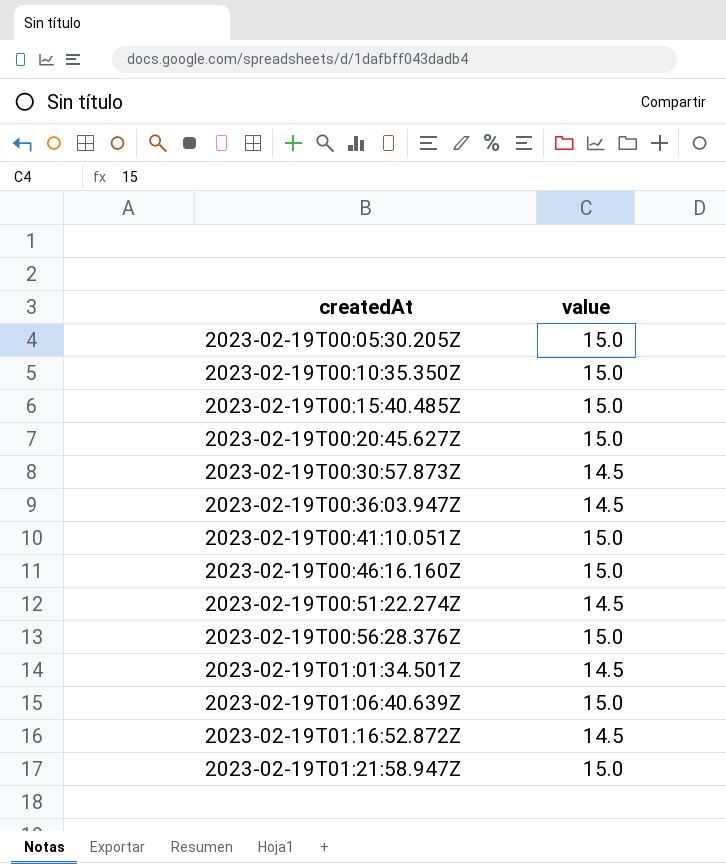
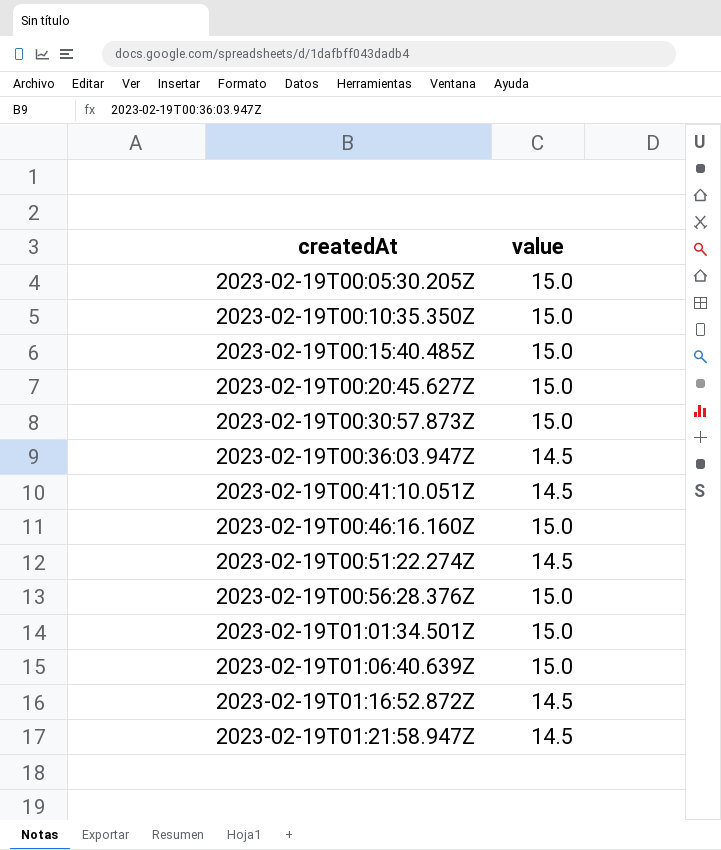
2023-02-19T00:30:57.873Z | value: 14.5 -> 15.0
2023-02-19T00:41:10.051Z | value: 15.0 -> 14.5
2023-02-19T01:01:34.501Z | value: 14.5 -> 15.0
2023-02-19T01:21:58.947Z | value: 15.0 -> 14.5

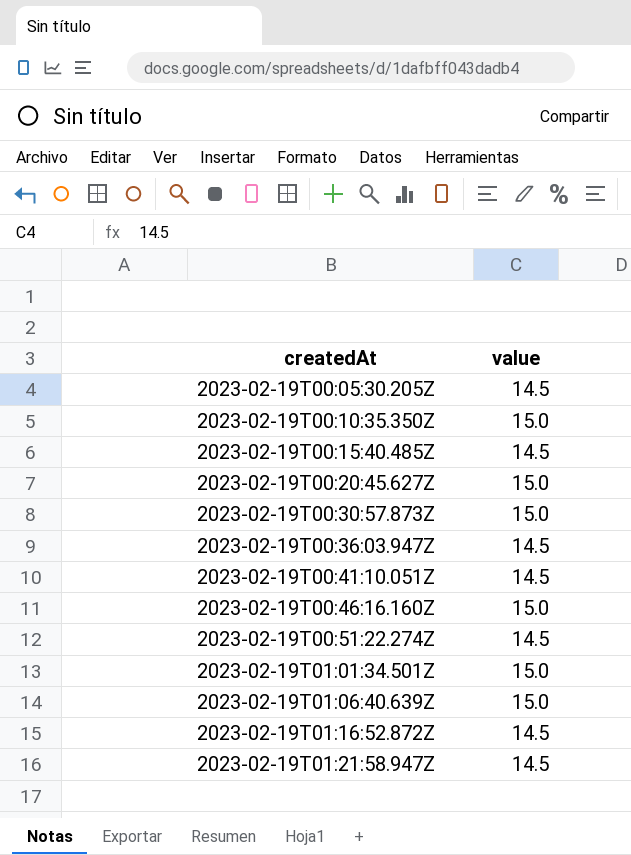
row 2023-02-19T00:56:28.376Z: 15.0 -> none
2023-02-19T00:05:30.205Z | value: 15.0 -> 14.5
2023-02-19T00:15:40.485Z | value: 15.0 -> 14.5

